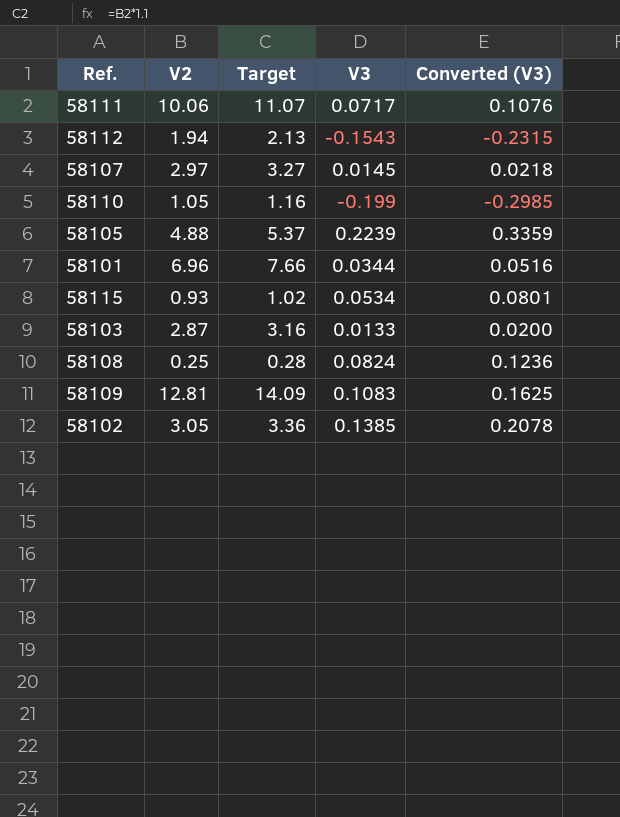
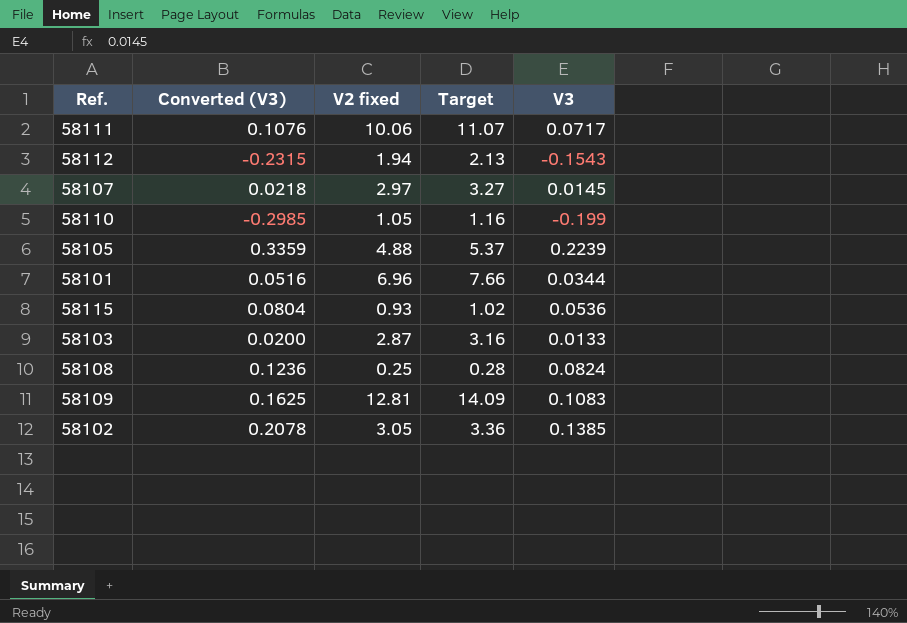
column Converted (V3) | position: 5 -> 2
column name: V2 -> V2 fixed
58115 | Converted (V3): 0.0801 -> 0.0804
58115 | V3: 0.0534 -> 0.0536

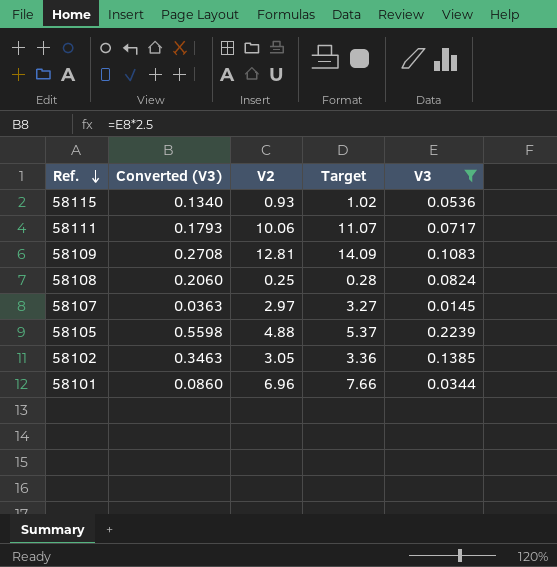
filter: none -> V3 >= 0.0145
row order: none -> Ref. descending
column Converted (V3) | formula: [V3] * 1.5 -> [V3] * 2.5
column name: V2 fixed -> V2

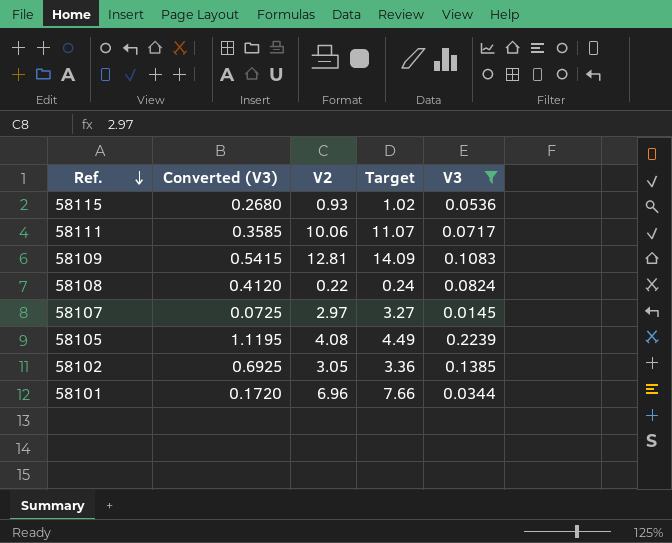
column Converted (V3) | formula: [V3] * 2.5 -> [V3] * 5
58108 | V2: 0.25 -> 0.22
58108 | Target: 0.28 -> 0.24
58105 | V2: 4.88 -> 4.08
58105 | Target: 5.37 -> 4.49

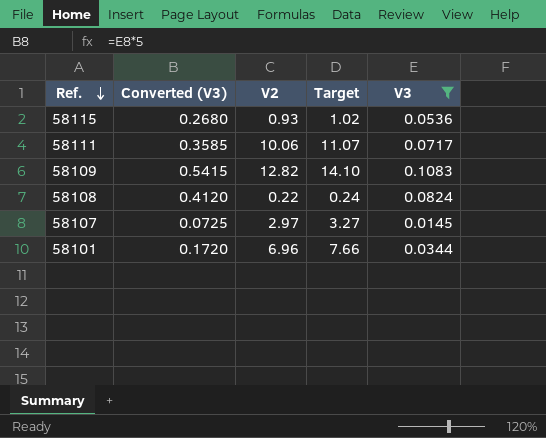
row 58105: 1.1195 | 4.08 | 4.49 | 0.2239 -> none
row 58102: 0.6925 | 3.05 | 3.36 | 0.1385 -> none
58109 | V2: 12.81 -> 12.82
58109 | Target: 14.09 -> 14.10

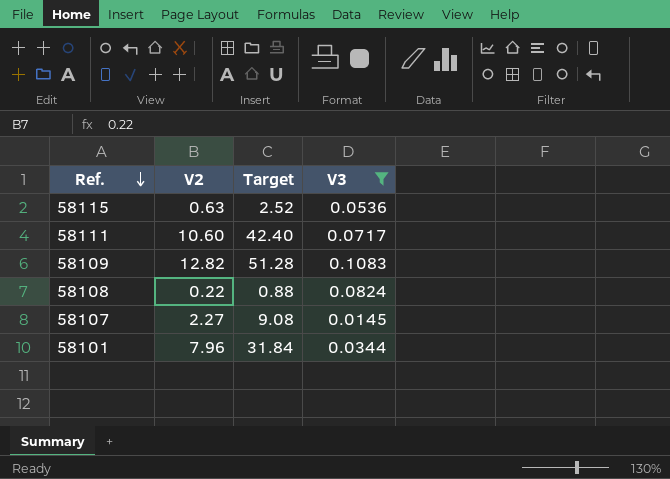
column Converted (V3) | formula: [V3] * 5 -> none
column Target | formula: [V2] * 1.1 -> [V2] * 4
58115 | V2: 0.93 -> 0.63
58111 | V2: 10.06 -> 10.60
58107 | V2: 2.97 -> 2.27
58101 | V2: 6.96 -> 7.96

